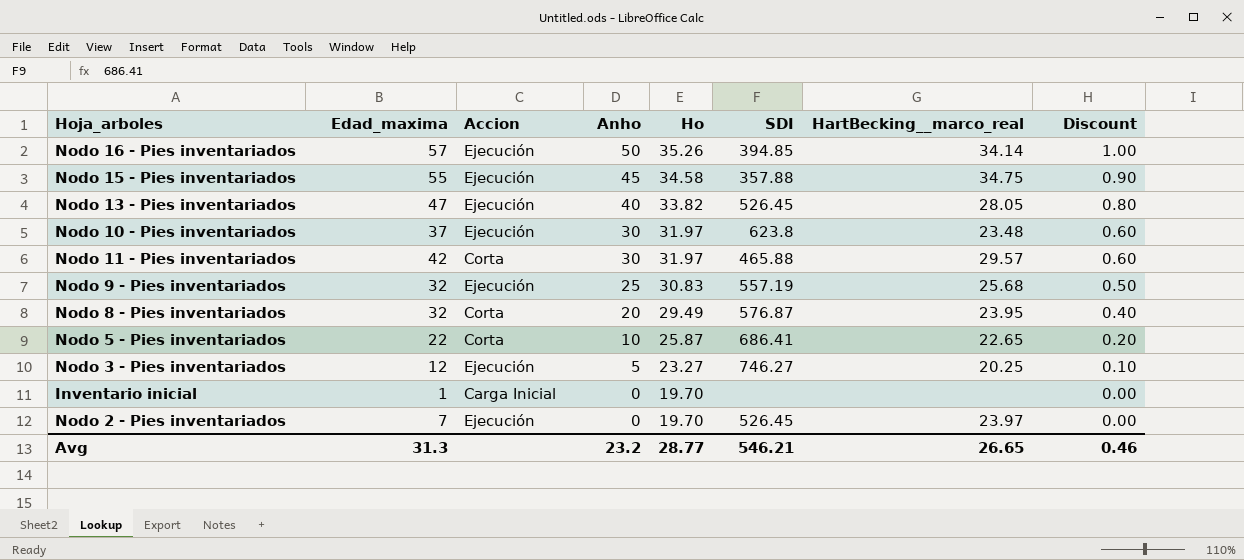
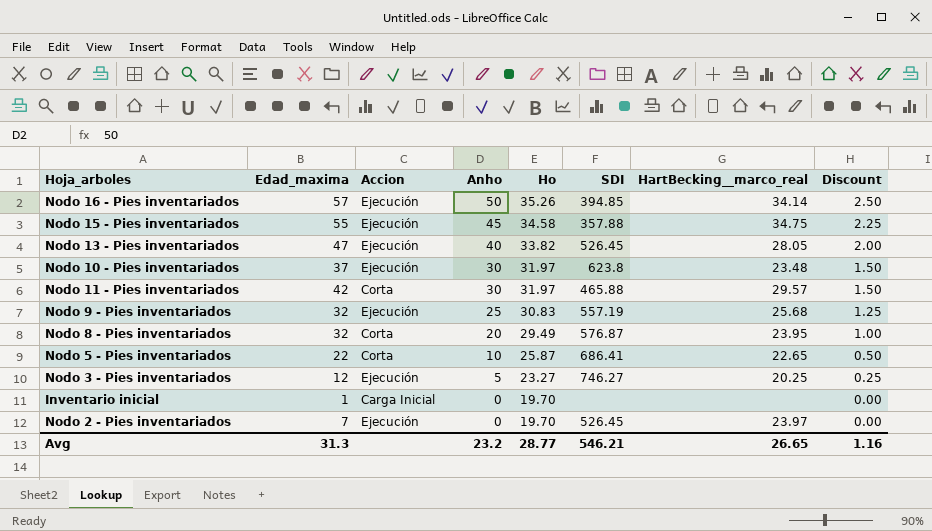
column Discount | formula: [Anho] * 0.02 -> [Anho] * 0.05
Avg | Discount: 0.46 -> 1.16

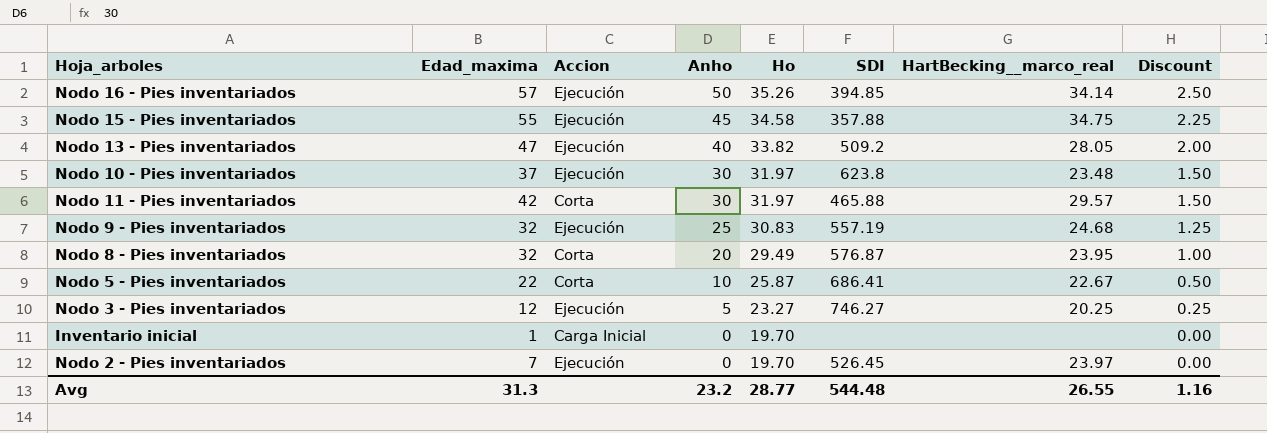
Nodo 13 - Pies inventariados | SDI: 526.45 -> 509.2
Nodo 9 - Pies inventariados | HartBecking__marco_real: 25.68 -> 24.68
Nodo 5 - Pies inventariados | HartBecking__marco_real: 22.65 -> 22.67
Avg | SDI: 546.21 -> 544.48
Avg | HartBecking__marco_real: 26.65 -> 26.55

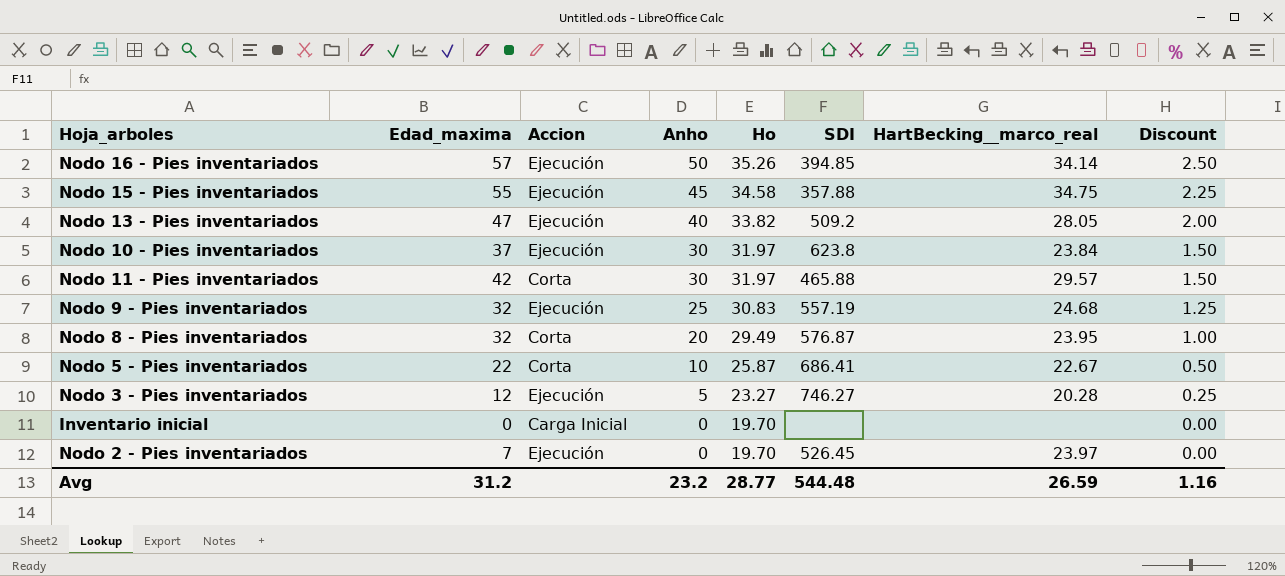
Nodo 10 - Pies inventariados | HartBecking__marco_real: 23.48 -> 23.84
Nodo 3 - Pies inventariados | HartBecking__marco_real: 20.25 -> 20.28
Inventario inicial | Edad_maxima: 1 -> 0
Avg | Edad_maxima: 31.3 -> 31.2
Avg | HartBecking__marco_real: 26.55 -> 26.59

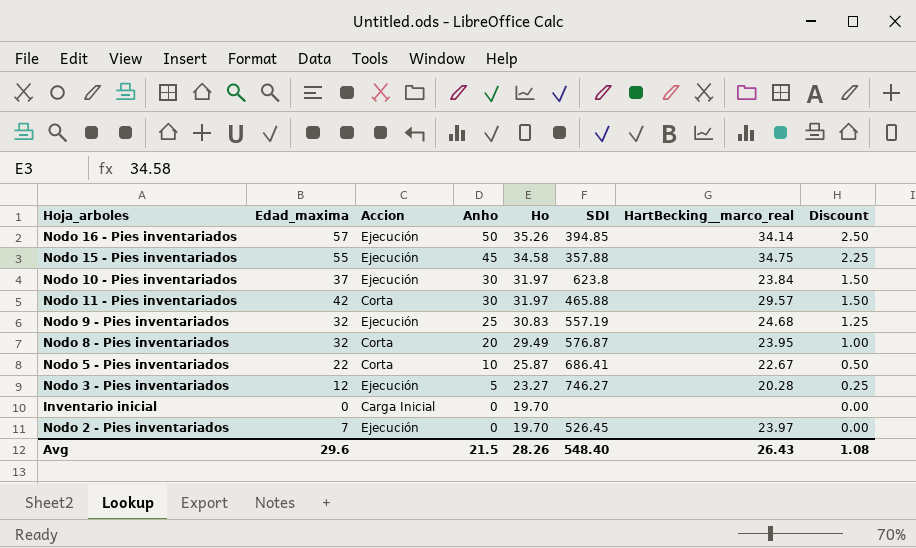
row Nodo 13 - Pies inventariados: 47 | Ejecución | 40 | 33.82 | 509.2 | 28.05 | 2.00 -> none
Avg | Edad_maxima: 31.2 -> 29.6
Avg | Anho: 23.2 -> 21.5
Avg | Ho: 28.77 -> 28.26
Avg | SDI: 544.48 -> 548.40
Avg | HartBecking__marco_real: 26.59 -> 26.43
Avg | Discount: 1.16 -> 1.08

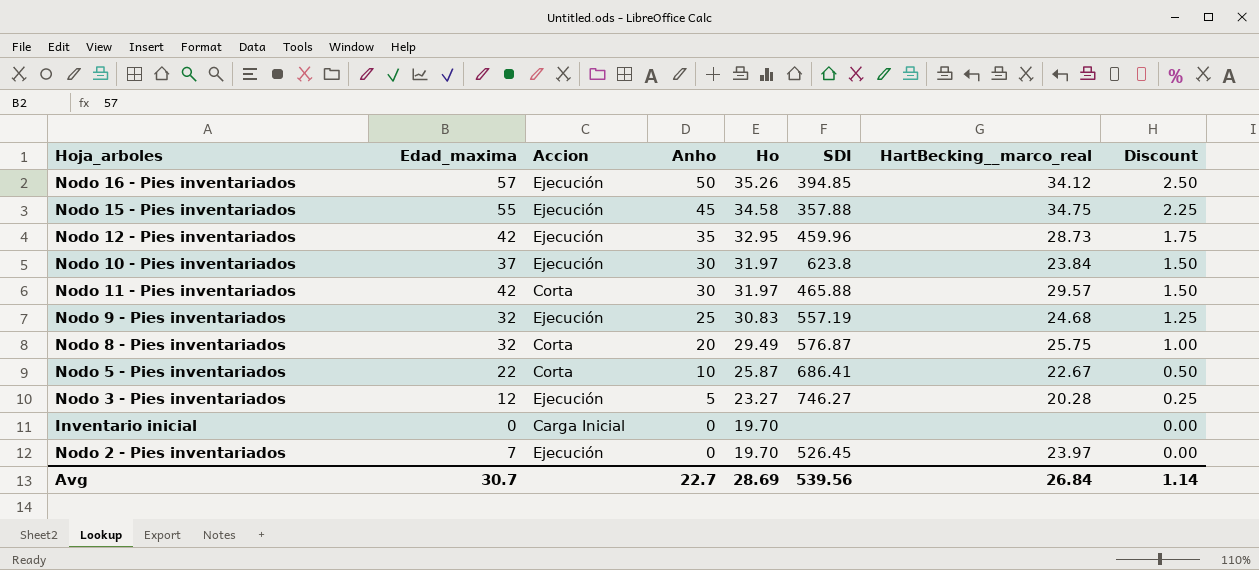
Nodo 16 - Pies inventariados | HartBecking__marco_real: 34.14 -> 34.12
row Nodo 12 - Pies inventariados: none -> 42 | Ejecución | 35 | 32.95 | 459.96 | 28.73 | 1.75
Nodo 8 - Pies inventariados | HartBecking__marco_real: 23.95 -> 25.75
Avg | Edad_maxima: 29.6 -> 30.7
Avg | Anho: 21.5 -> 22.7
Avg | Ho: 28.26 -> 28.69
Avg | SDI: 548.40 -> 539.56
Avg | HartBecking__marco_real: 26.43 -> 26.84
Avg | Discount: 1.08 -> 1.14

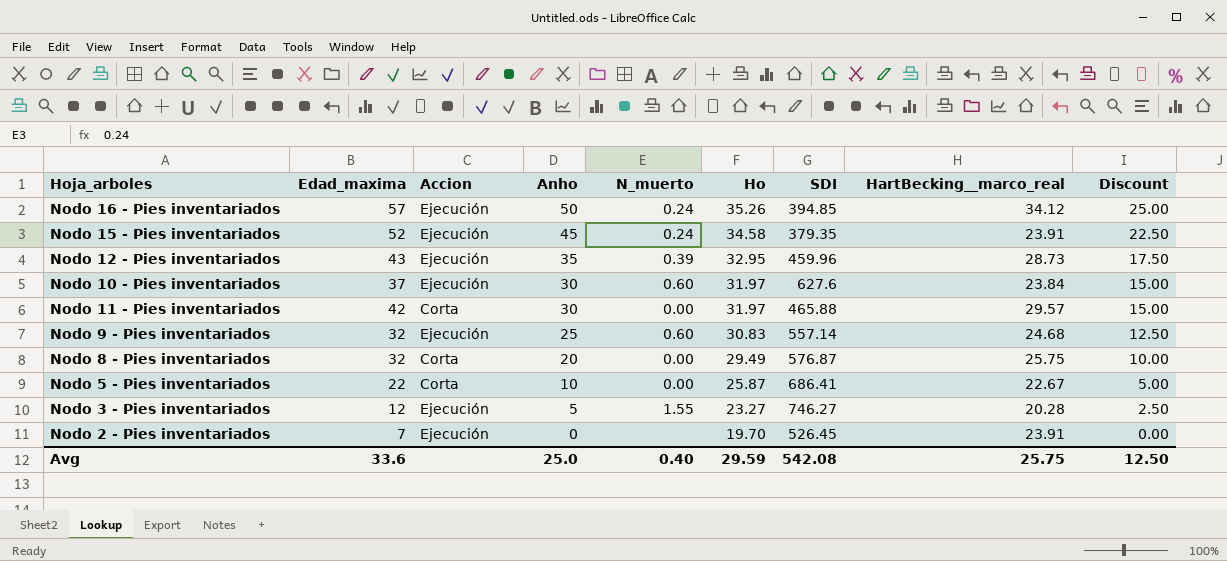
column N_muerto | position: none -> 5
column Discount | formula: [Anho] * 0.05 -> [Anho] * 0.5
row Inventario inicial: 0 | Carga Inicial | 0 | 19.70 | none | none | 0.00 -> none
Nodo 15 - Pies inventariados | Edad_maxima: 55 -> 52
Nodo 15 - Pies inventariados | SDI: 357.88 -> 379.35
Nodo 15 - Pies inventariados | HartBecking__marco_real: 34.75 -> 23.91
Nodo 12 - Pies inventariados | Edad_maxima: 42 -> 43
Nodo 10 - Pies inventariados | SDI: 623.8 -> 627.6
Nodo 9 - Pies inventariados | SDI: 557.19 -> 557.14
Nodo 2 - Pies inventariados | HartBecking__marco_real: 23.97 -> 23.91
Avg | Edad_maxima: 30.7 -> 33.6
Avg | Anho: 22.7 -> 25.0
Avg | Ho: 28.69 -> 29.59
Avg | SDI: 539.56 -> 542.08
Avg | HartBecking__marco_real: 26.84 -> 25.75
Avg | Discount: 1.14 -> 12.50

